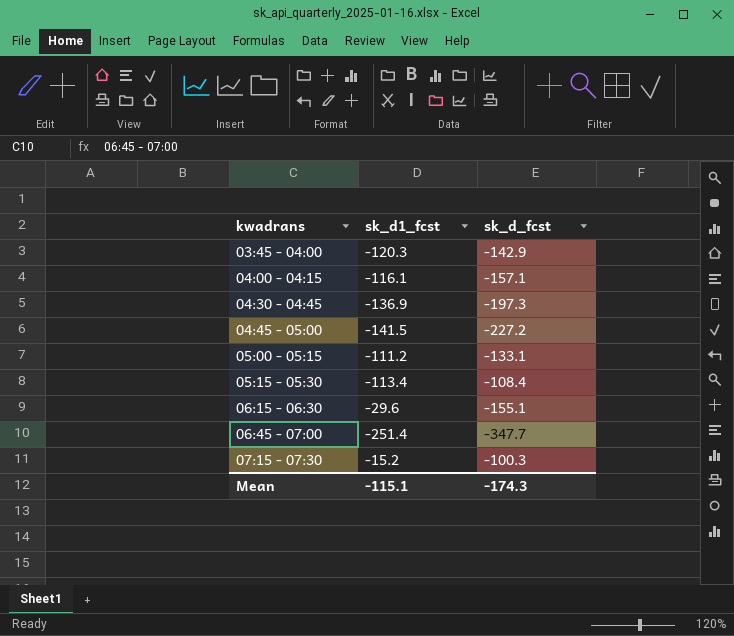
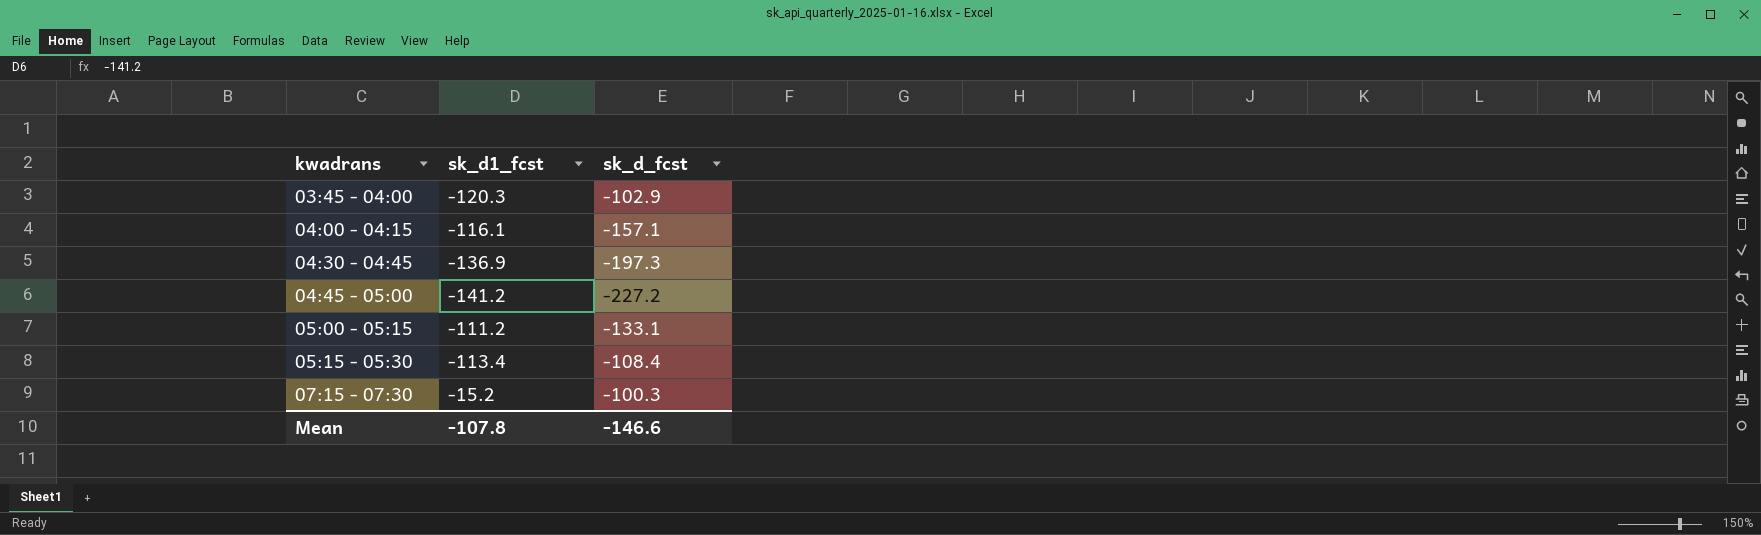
row 06:15 - 06:30: -29.6 | -155.1 -> none
row 06:45 - 07:00: -251.4 | -347.7 -> none
03:45 - 04:00 | sk_d_fcst: -142.9 -> -102.9
04:45 - 05:00 | sk_d1_fcst: -141.5 -> -141.2
Mean | sk_d1_fcst: -115.1 -> -107.8
Mean | sk_d_fcst: -174.3 -> -146.6

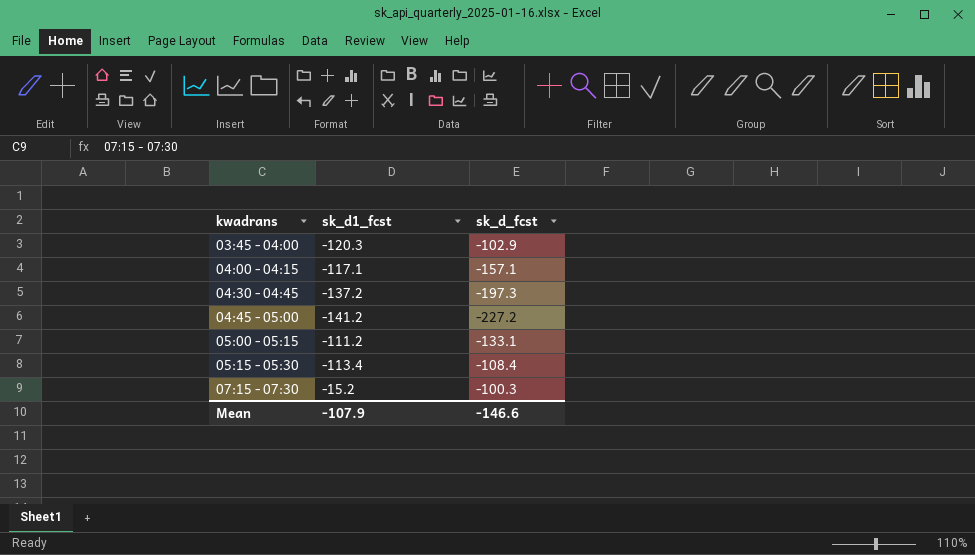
04:00 - 04:15 | sk_d1_fcst: -116.1 -> -117.1
04:30 - 04:45 | sk_d1_fcst: -136.9 -> -137.2
Mean | sk_d1_fcst: -107.8 -> -107.9

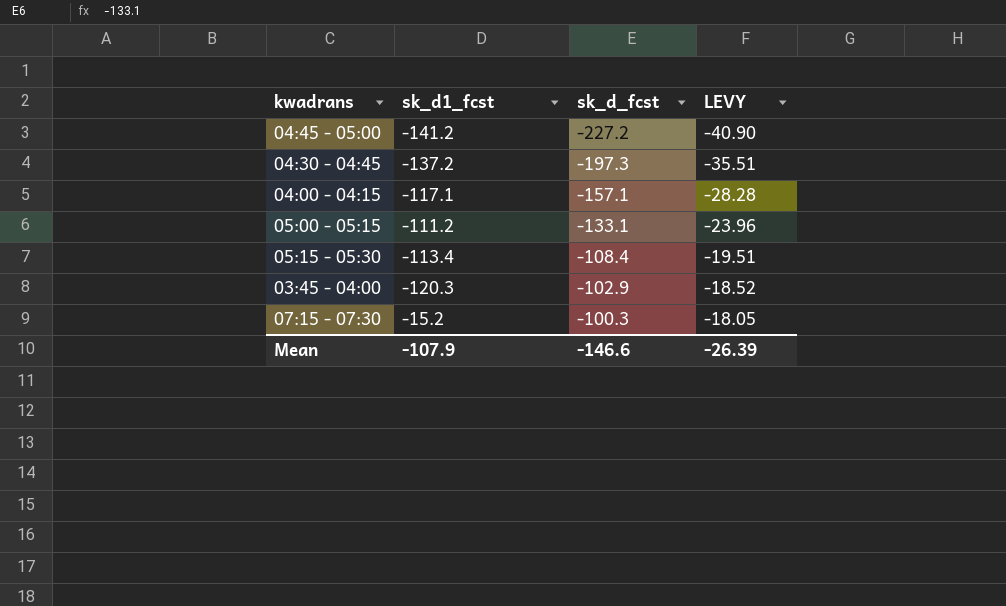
row order: kwadrans ascending -> sk_d_fcst ascending
column LEVY | formula: none -> [sk_d_fcst] * 0.18

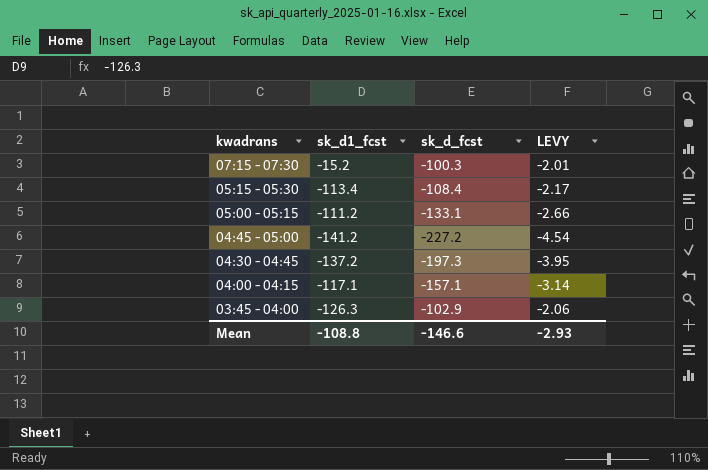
row order: sk_d_fcst ascending -> kwadrans descending
column LEVY | formula: [sk_d_fcst] * 0.18 -> [sk_d_fcst] * 0.02
03:45 - 04:00 | sk_d1_fcst: -120.3 -> -126.3
Mean | sk_d1_fcst: -107.9 -> -108.8
Mean | LEVY: -26.39 -> -2.93

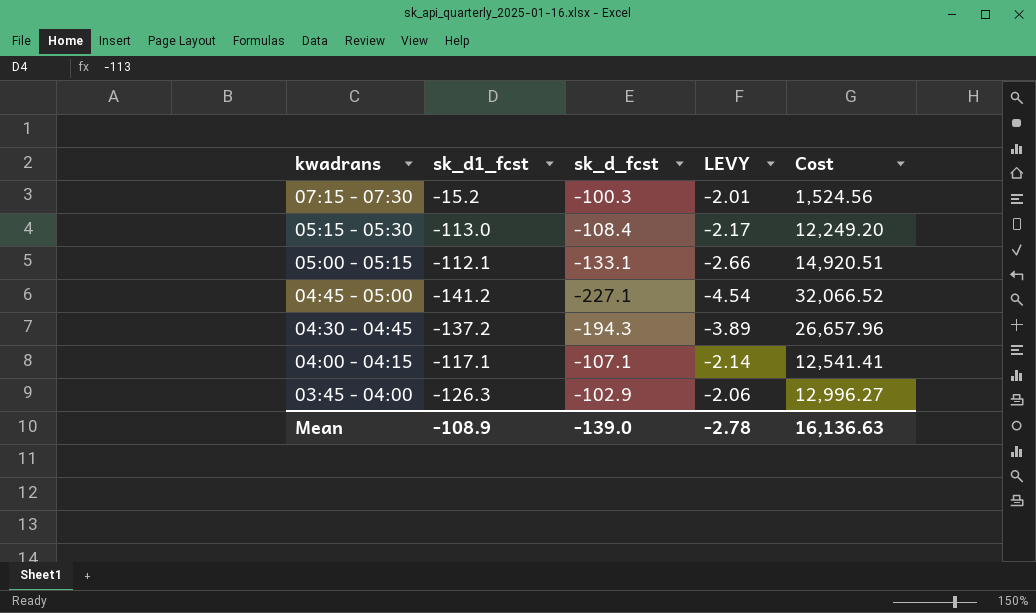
column Cost | formula: none -> [sk_d1_fcst] * [sk_d_fcst]
05:15 - 05:30 | sk_d1_fcst: -113.4 -> -113.0
05:00 - 05:15 | sk_d1_fcst: -111.2 -> -112.1
04:45 - 05:00 | sk_d_fcst: -227.2 -> -227.1
04:30 - 04:45 | sk_d_fcst: -197.3 -> -194.3
04:30 - 04:45 | LEVY: -3.95 -> -3.89
04:00 - 04:15 | sk_d_fcst: -157.1 -> -107.1
04:00 - 04:15 | LEVY: -3.14 -> -2.14
Mean | sk_d1_fcst: -108.8 -> -108.9
Mean | sk_d_fcst: -146.6 -> -139.0
Mean | LEVY: -2.93 -> -2.78

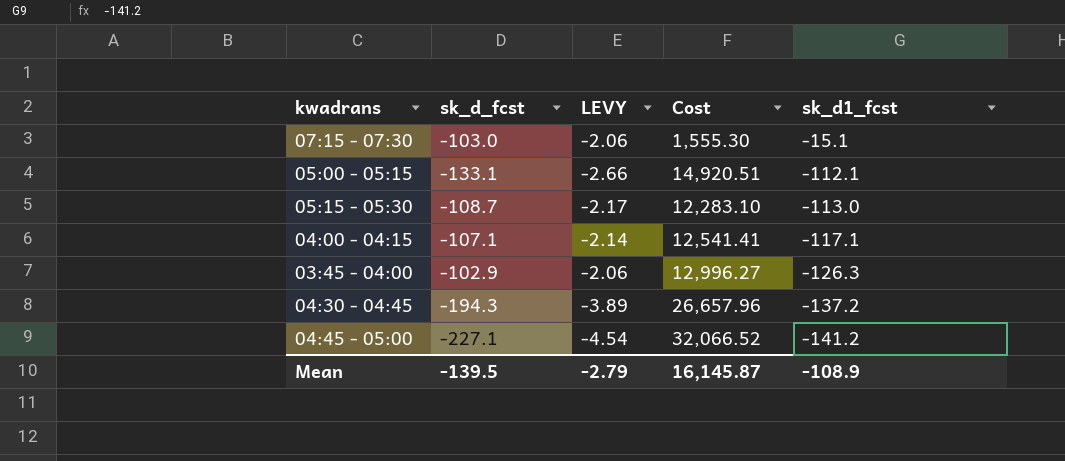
row order: kwadrans descending -> sk_d1_fcst descending
column sk_d1_fcst | position: 2 -> 5
07:15 - 07:30 | sk_d_fcst: -100.3 -> -103.0
07:15 - 07:30 | LEVY: -2.01 -> -2.06
07:15 - 07:30 | Cost: 1,524.56 -> 1,555.30
07:15 - 07:30 | sk_d1_fcst: -15.2 -> -15.1
05:15 - 05:30 | sk_d_fcst: -108.4 -> -108.7
05:15 - 05:30 | Cost: 12,249.20 -> 12,283.10
Mean | sk_d_fcst: -139.0 -> -139.5
Mean | LEVY: -2.78 -> -2.79
Mean | Cost: 16,136.63 -> 16,145.87

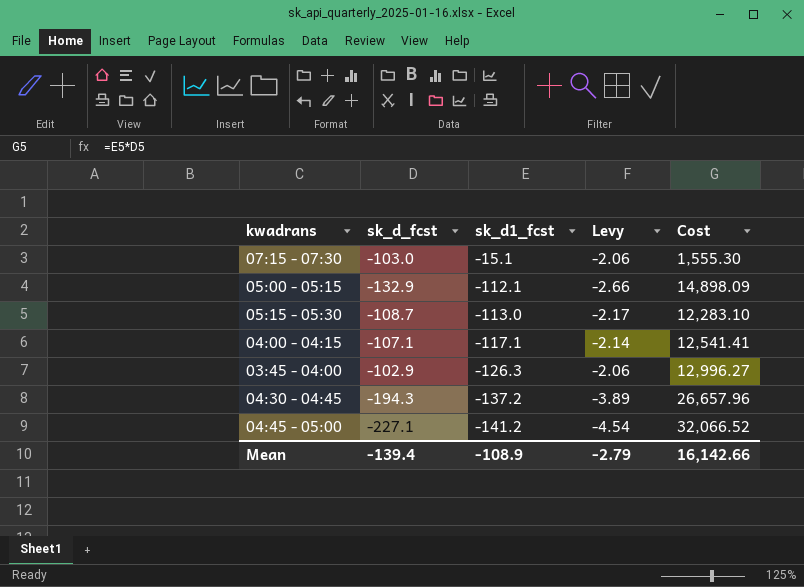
column sk_d1_fcst | position: 5 -> 3
column name: LEVY -> Levy
05:00 - 05:15 | sk_d_fcst: -133.1 -> -132.9
05:00 - 05:15 | Cost: 14,920.51 -> 14,898.09
Mean | sk_d_fcst: -139.5 -> -139.4
Mean | Cost: 16,145.87 -> 16,142.66

